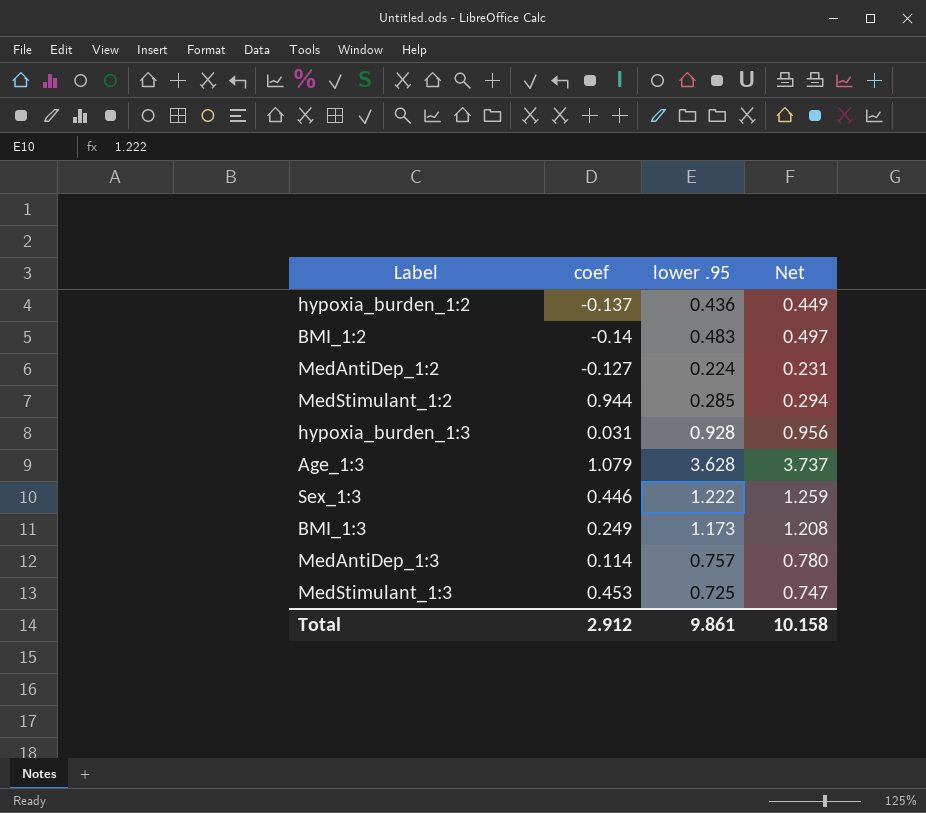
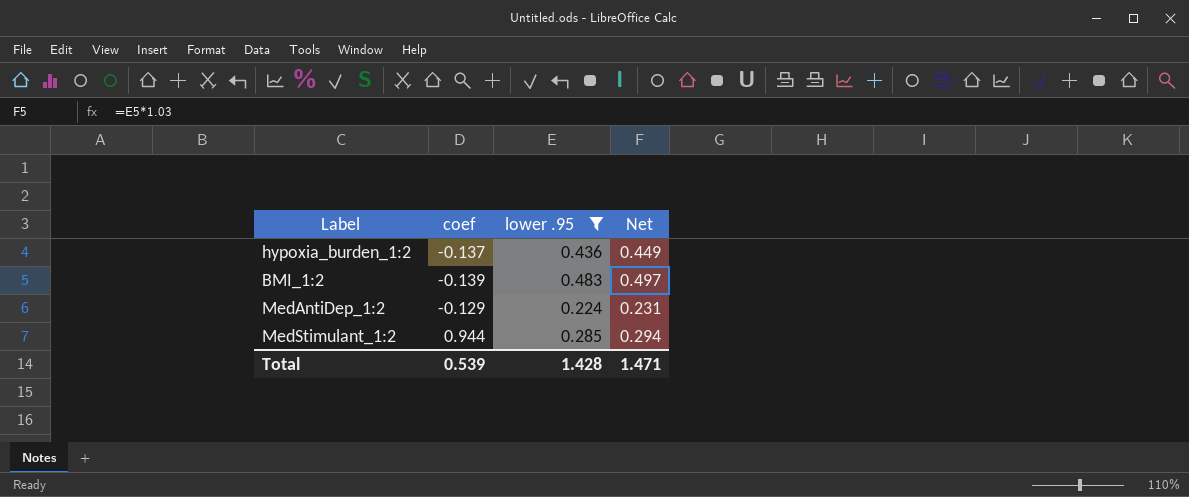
filter: none -> lower .95 <= 0.483
BMI_1:2 | coef: -0.14 -> -0.139
MedAntiDep_1:2 | coef: -0.127 -> -0.129
Total | coef: 2.912 -> 0.539
Total | lower .95: 9.861 -> 1.428
Total | Net: 10.158 -> 1.471

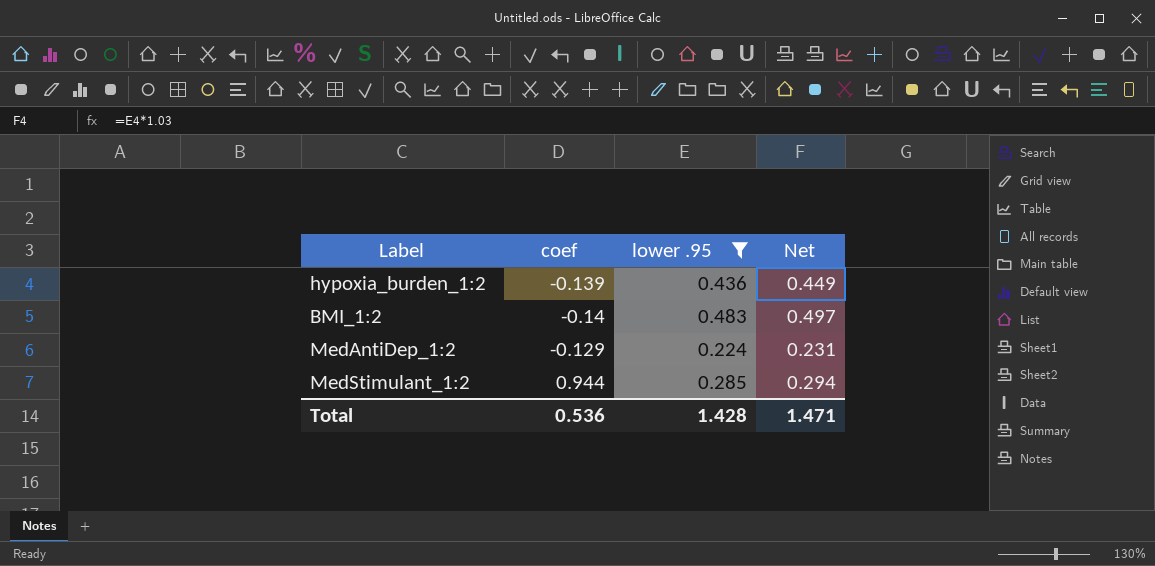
hypoxia_burden_1:2 | coef: -0.137 -> -0.139
BMI_1:2 | coef: -0.139 -> -0.14
Total | coef: 0.539 -> 0.536

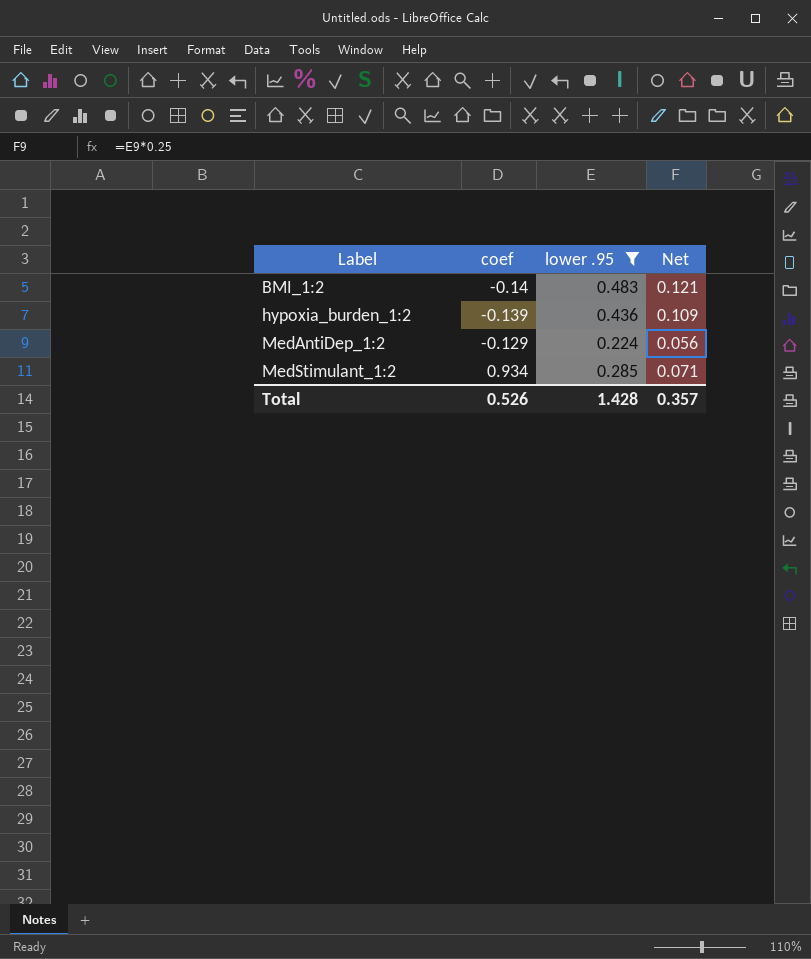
row order: none -> Label ascending
column Net | formula: [lower .95] * 1.03 -> [lower .95] * 0.25
MedStimulant_1:2 | coef: 0.944 -> 0.934
Total | coef: 0.536 -> 0.526
Total | Net: 1.471 -> 0.357

